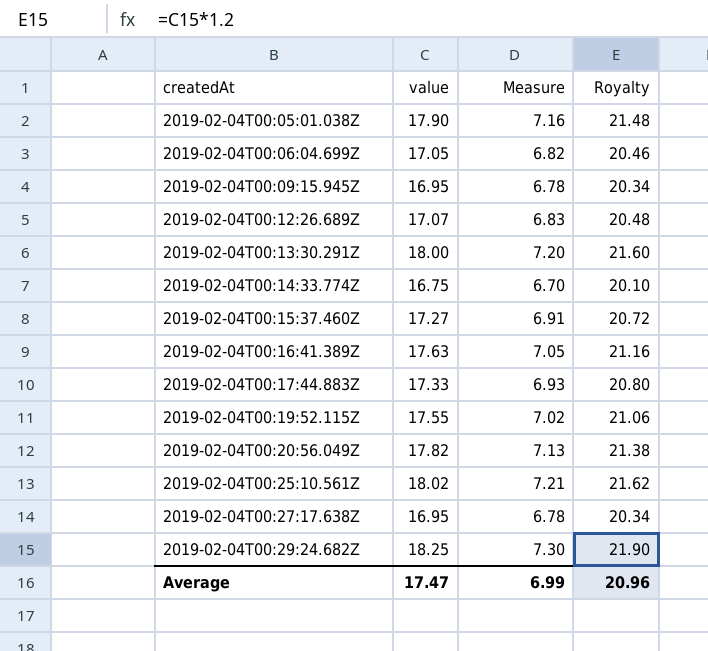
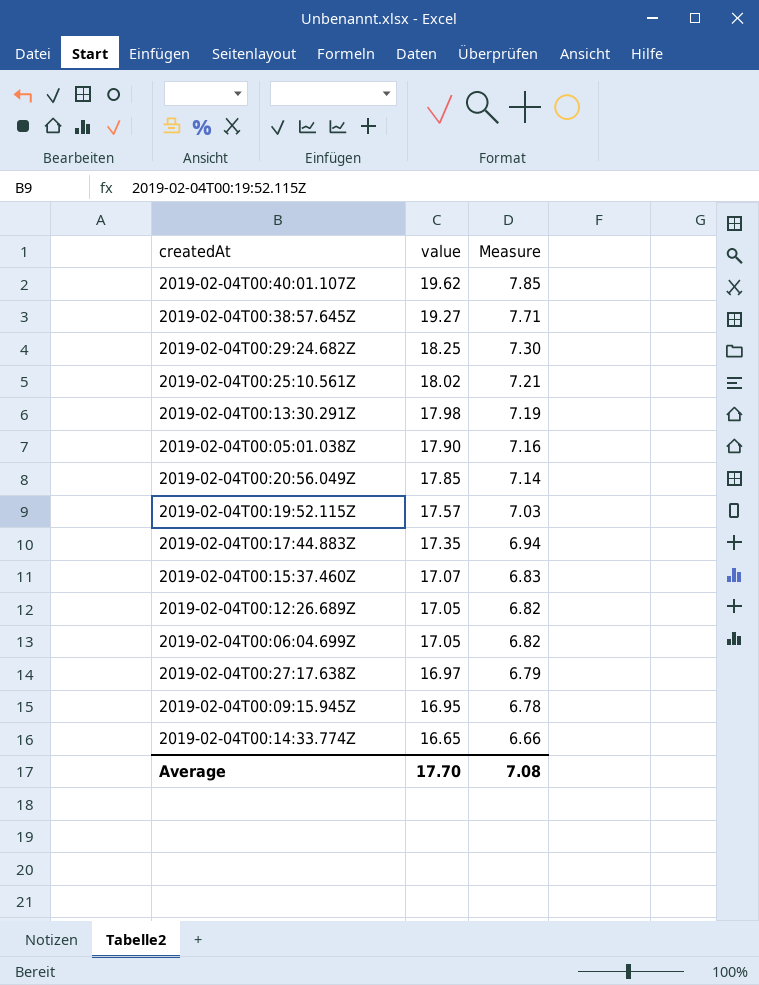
row order: createdAt ascending -> value descending
column Royalty | formula: [value] * 1.2 -> none
row 2019-02-04T00:16:41.389Z: 17.63 | 7.05 | 21.16 -> none
row 2019-02-04T00:40:01.107Z: none -> 19.62 | 7.85
row 2019-02-04T00:38:57.645Z: none -> 19.27 | 7.71
2019-02-04T00:13:30.291Z | value: 18.00 -> 17.98
2019-02-04T00:13:30.291Z | Measure: 7.20 -> 7.19
2019-02-04T00:20:56.049Z | value: 17.82 -> 17.85
2019-02-04T00:20:56.049Z | Measure: 7.13 -> 7.14
2019-02-04T00:19:52.115Z | value: 17.55 -> 17.57
2019-02-04T00:19:52.115Z | Measure: 7.02 -> 7.03
2019-02-04T00:17:44.883Z | value: 17.33 -> 17.35
2019-02-04T00:17:44.883Z | Measure: 6.93 -> 6.94
2019-02-04T00:15:37.460Z | value: 17.27 -> 17.07
2019-02-04T00:15:37.460Z | Measure: 6.91 -> 6.83
2019-02-04T00:12:26.689Z | value: 17.07 -> 17.05
2019-02-04T00:12:26.689Z | Measure: 6.83 -> 6.82
2019-02-04T00:27:17.638Z | value: 16.95 -> 16.97
2019-02-04T00:27:17.638Z | Measure: 6.78 -> 6.79
2019-02-04T00:14:33.774Z | value: 16.75 -> 16.65
2019-02-04T00:14:33.774Z | Measure: 6.70 -> 6.66
Average | value: 17.47 -> 17.70
Average | Measure: 6.99 -> 7.08

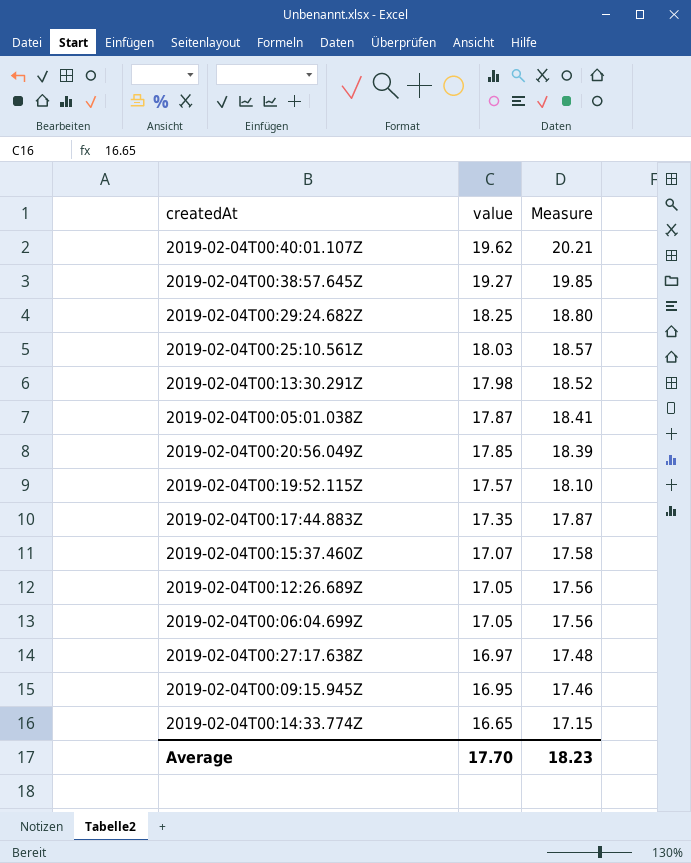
column Measure | formula: [value] * 0.4 -> [value] * 1.03
2019-02-04T00:25:10.561Z | value: 18.02 -> 18.03
2019-02-04T00:05:01.038Z | value: 17.90 -> 17.87
Average | Measure: 7.08 -> 18.23

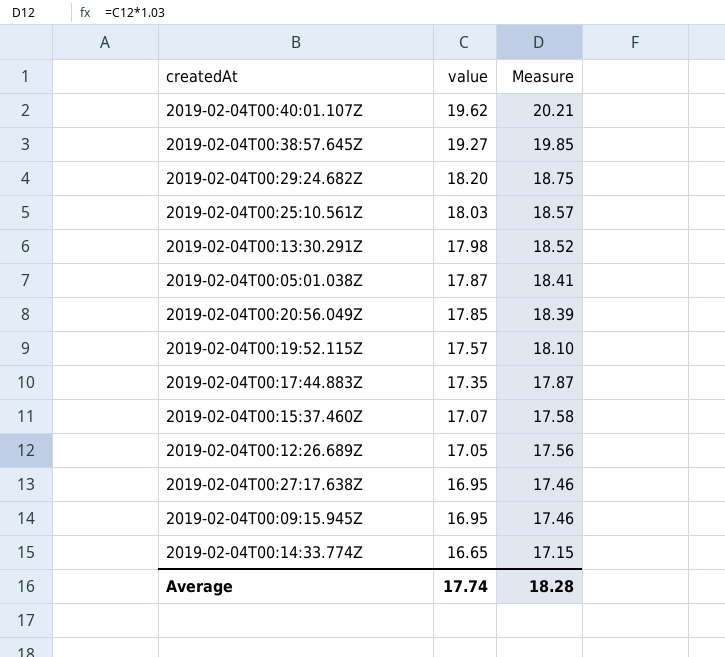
row 2019-02-04T00:06:04.699Z: 17.05 | 17.56 -> none
2019-02-04T00:29:24.682Z | value: 18.25 -> 18.20
2019-02-04T00:29:24.682Z | Measure: 18.80 -> 18.75
2019-02-04T00:27:17.638Z | value: 16.97 -> 16.95
2019-02-04T00:27:17.638Z | Measure: 17.48 -> 17.46
Average | value: 17.70 -> 17.74
Average | Measure: 18.23 -> 18.28

